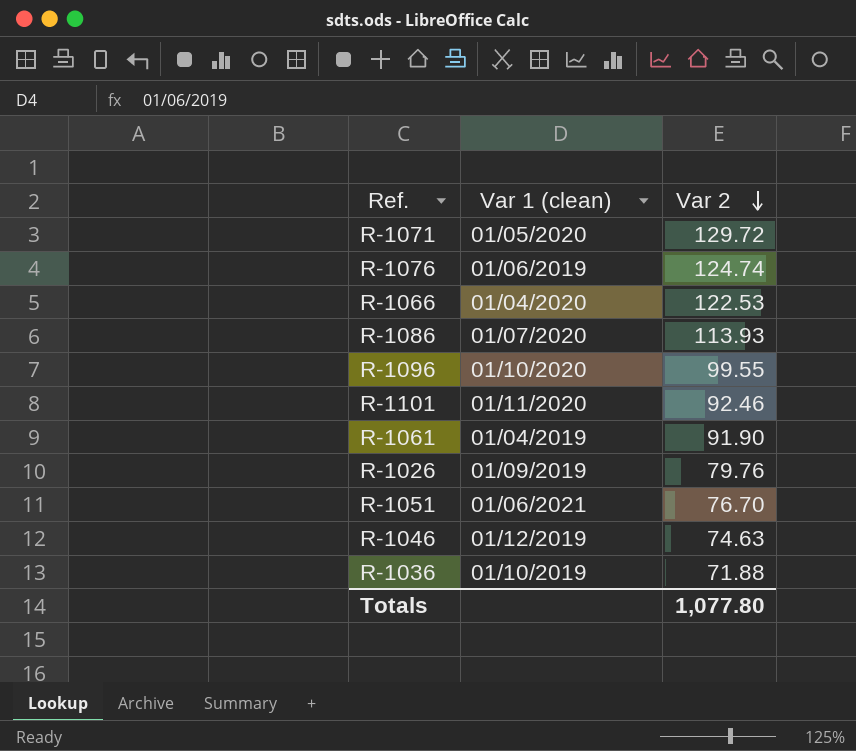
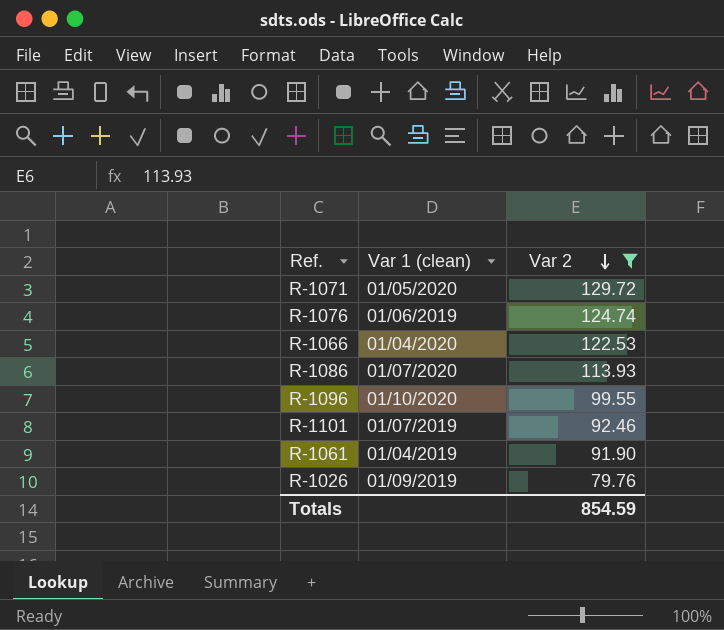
filter: none -> Var 2 >= 79.76
R-1101 | Var 1 (clean): 01/11/2020 -> 01/07/2019
Totals | Var 2: 1,077.80 -> 854.59

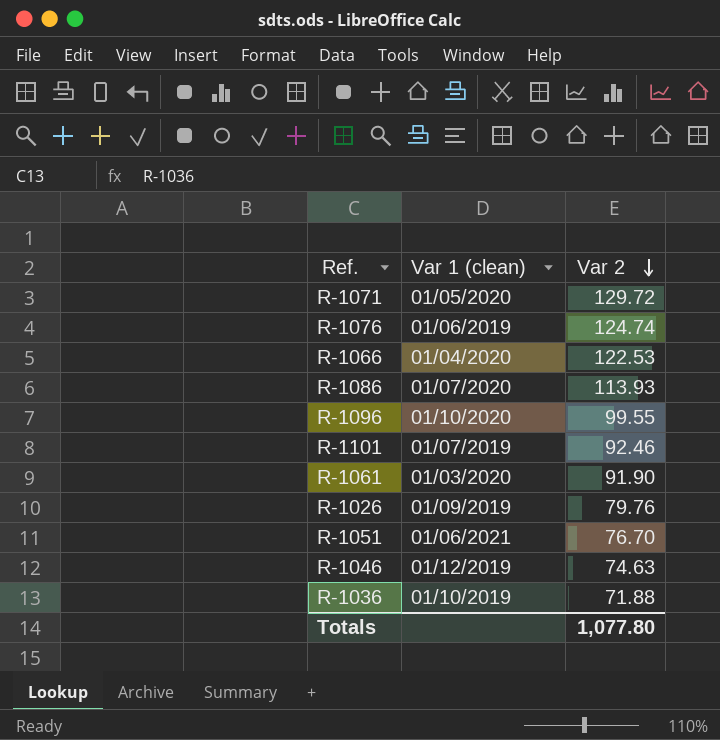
filter: Var 2 >= 79.76 -> none
R-1061 | Var 1 (clean): 01/04/2019 -> 01/03/2020
Totals | Var 2: 854.59 -> 1,077.80

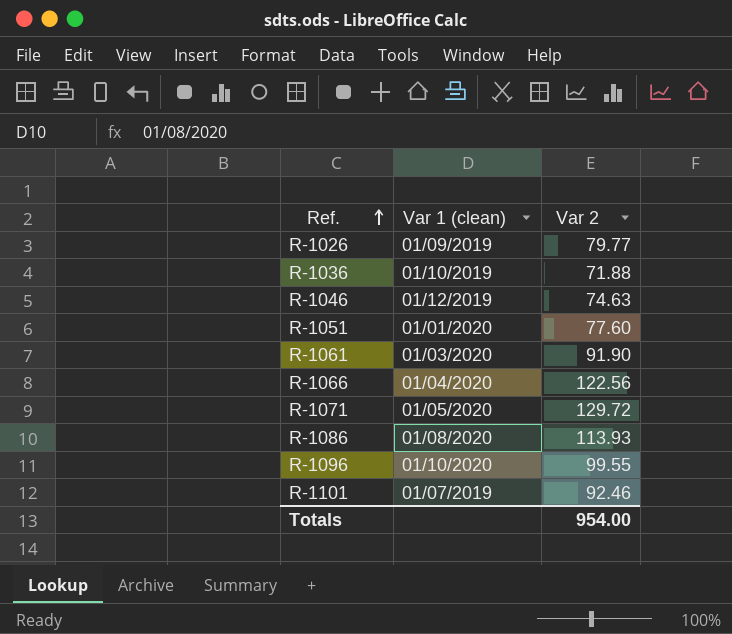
row order: Var 2 descending -> Ref. ascending
row R-1076: 01/06/2019 | 124.74 -> none
R-1026 | Var 2: 79.76 -> 79.77
R-1051 | Var 1 (clean): 01/06/2021 -> 01/01/2020
R-1051 | Var 2: 76.70 -> 77.60
R-1066 | Var 2: 122.53 -> 122.56
R-1086 | Var 1 (clean): 01/07/2020 -> 01/08/2020
Totals | Var 2: 1,077.80 -> 954.00

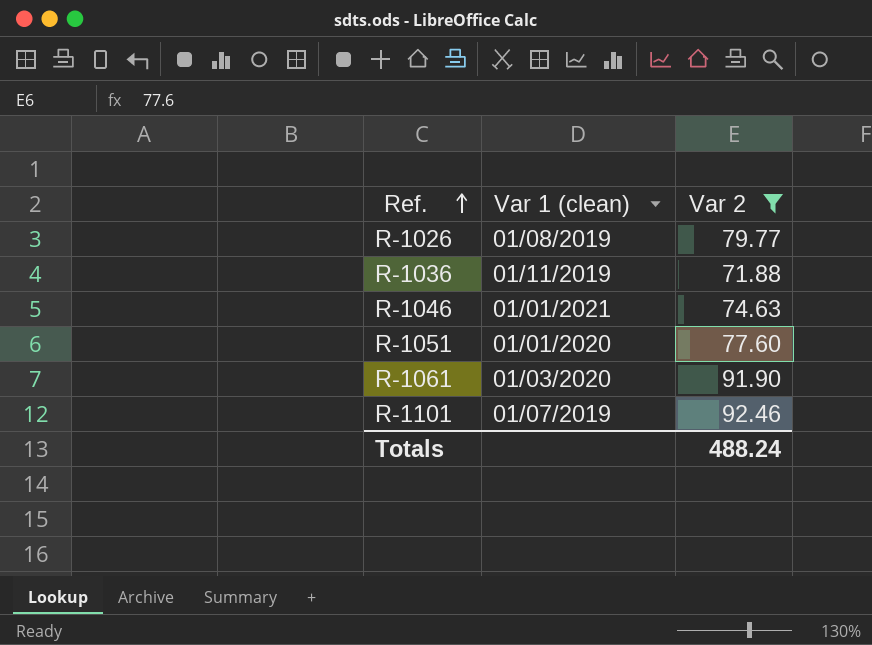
filter: none -> Var 2 <= 92.46
R-1026 | Var 1 (clean): 01/09/2019 -> 01/08/2019
R-1036 | Var 1 (clean): 01/10/2019 -> 01/11/2019
R-1046 | Var 1 (clean): 01/12/2019 -> 01/01/2021
Totals | Var 2: 954.00 -> 488.24

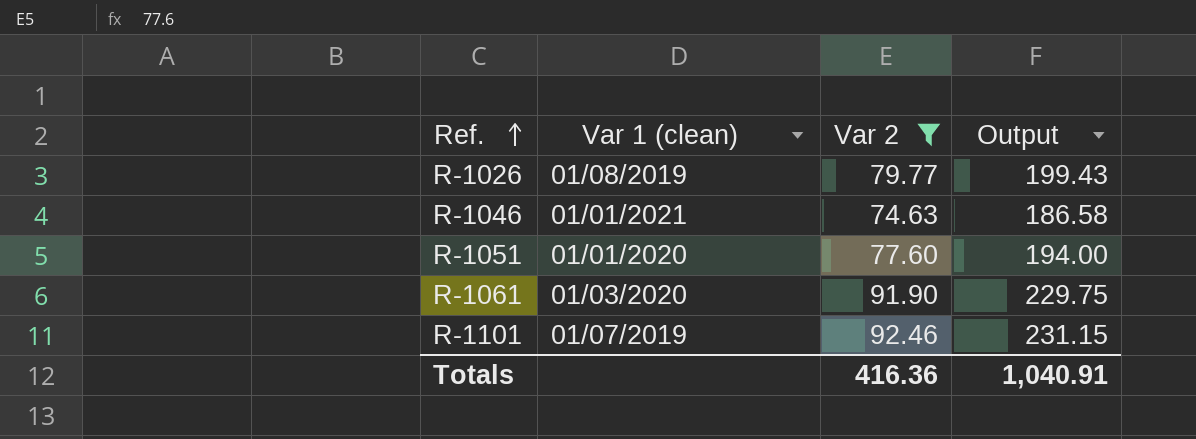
column Output | formula: none -> [Var 2] * 2.5
row R-1036: 01/11/2019 | 71.88 -> none
Totals | Var 2: 488.24 -> 416.36

